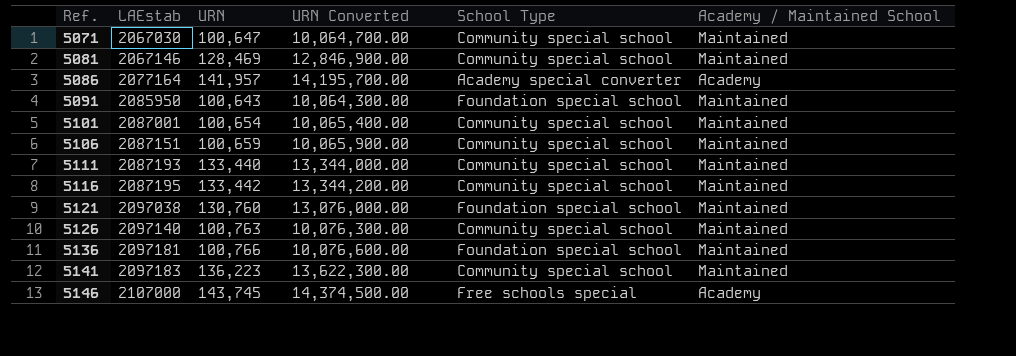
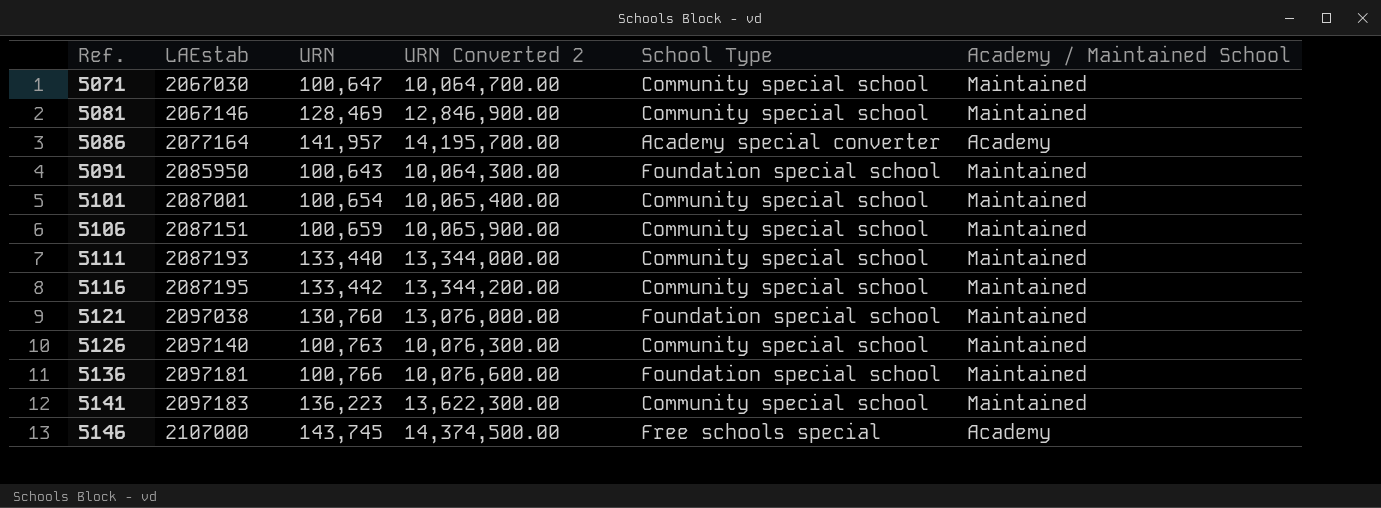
column name: URN Converted -> URN Converted 2

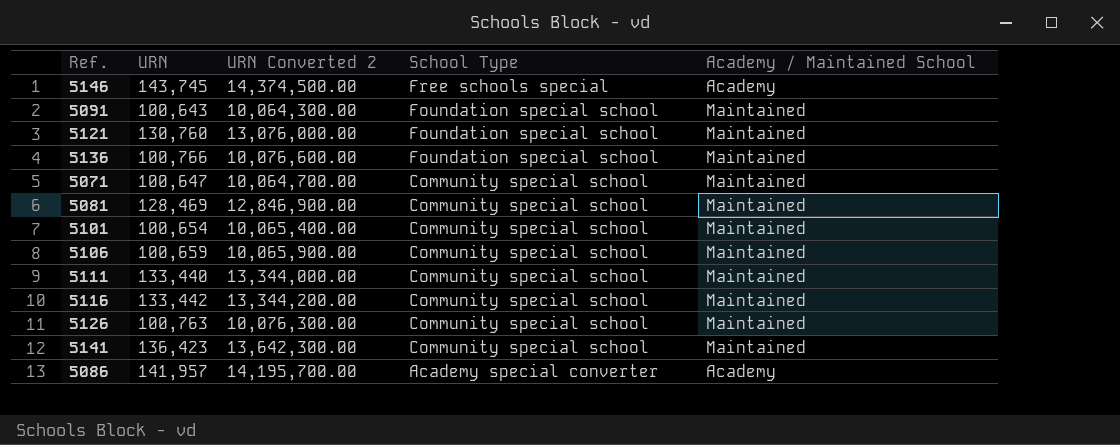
row order: Ref. ascending -> School Type descending
column LAEstab | position: 2 -> none
5141 | URN: 136,223 -> 136,423
5141 | URN Converted 2: 13,622,300.00 -> 13,642,300.00

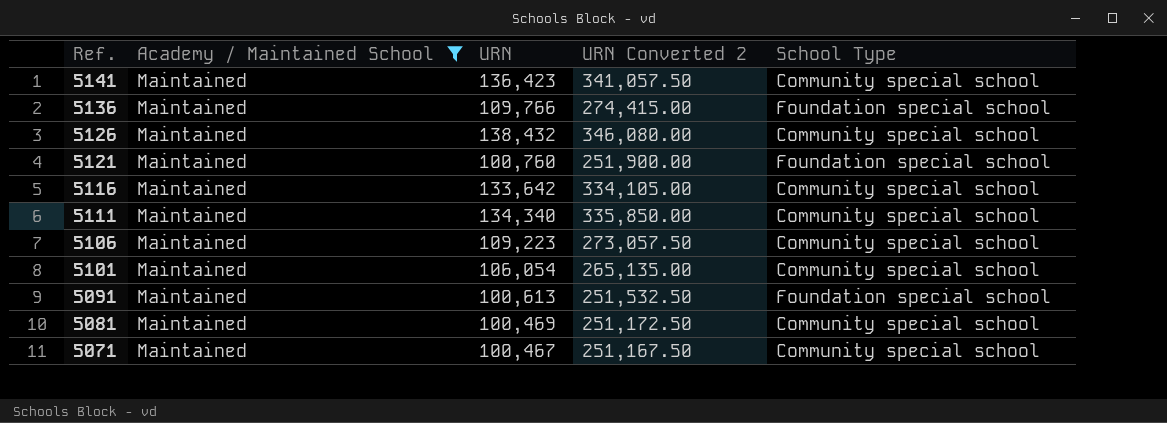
filter: none -> Academy / Maintained School = Maintained
row order: School Type descending -> Ref. descending
column Academy / Maintained School | position: 5 -> 2
column URN Converted 2 | formula: [URN] * 100 -> [URN] * 2.5
5136 | URN: 100,766 -> 109,766
5126 | URN: 100,763 -> 138,432
5121 | URN: 130,760 -> 100,760
5116 | URN: 133,442 -> 133,642
5111 | URN: 133,440 -> 134,340
5106 | URN: 100,659 -> 109,223
5101 | URN: 100,654 -> 106,054
5091 | URN: 100,643 -> 100,613
5081 | URN: 128,469 -> 100,469
5071 | URN: 100,647 -> 100,467

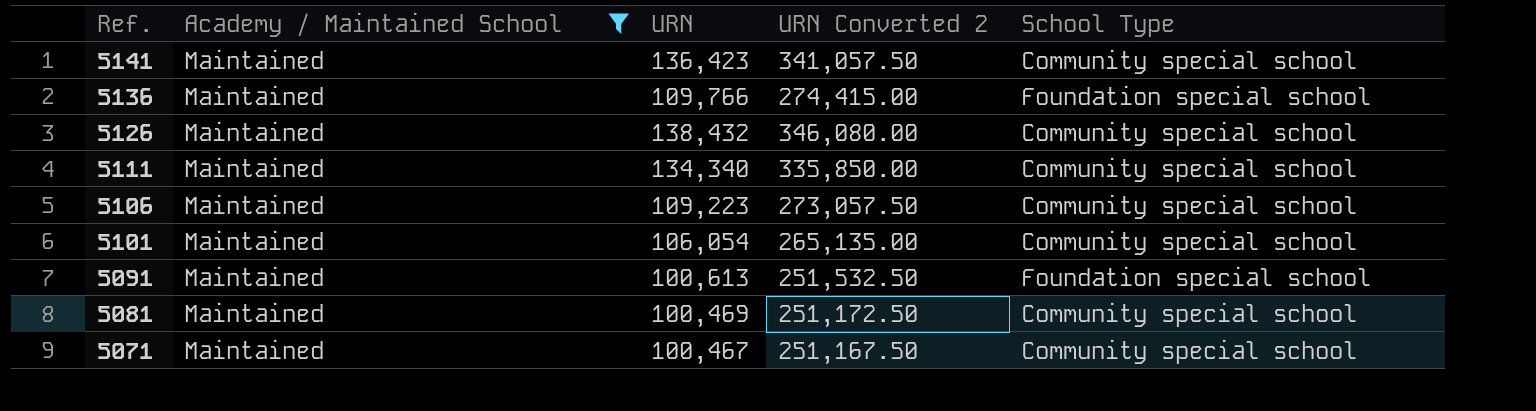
row 5121: Maintained | 100,760 | 251,900.00 | Foundation special school -> none
row 5116: Maintained | 133,642 | 334,105.00 | Community special school -> none

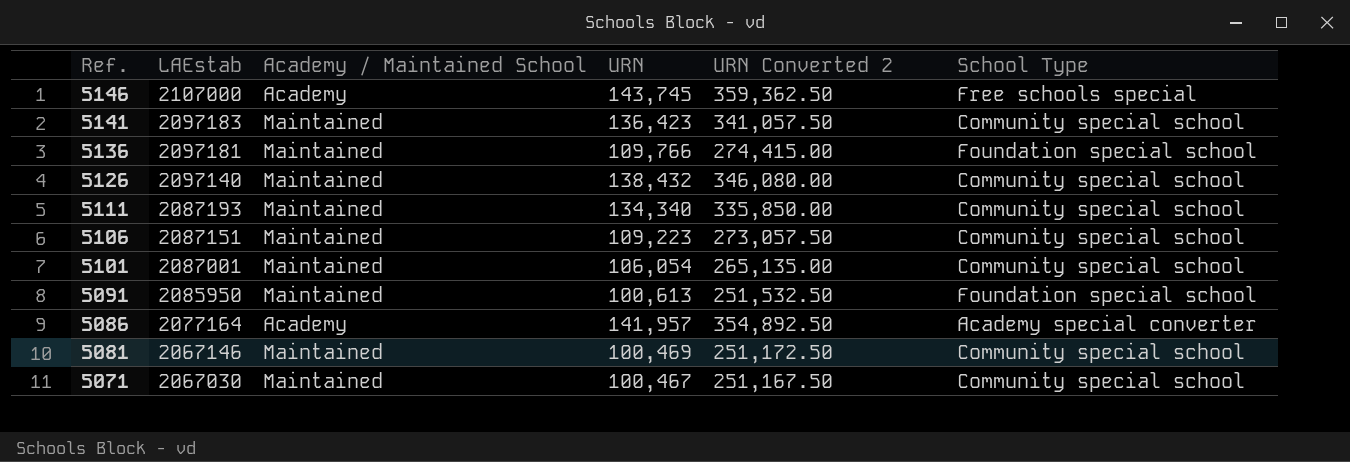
filter: Academy / Maintained School = Maintained -> none
column LAEstab | position: none -> 2

